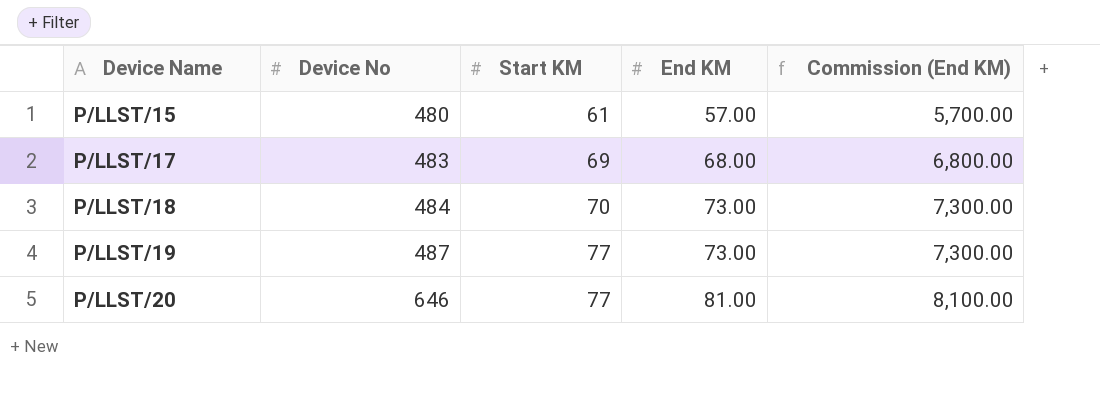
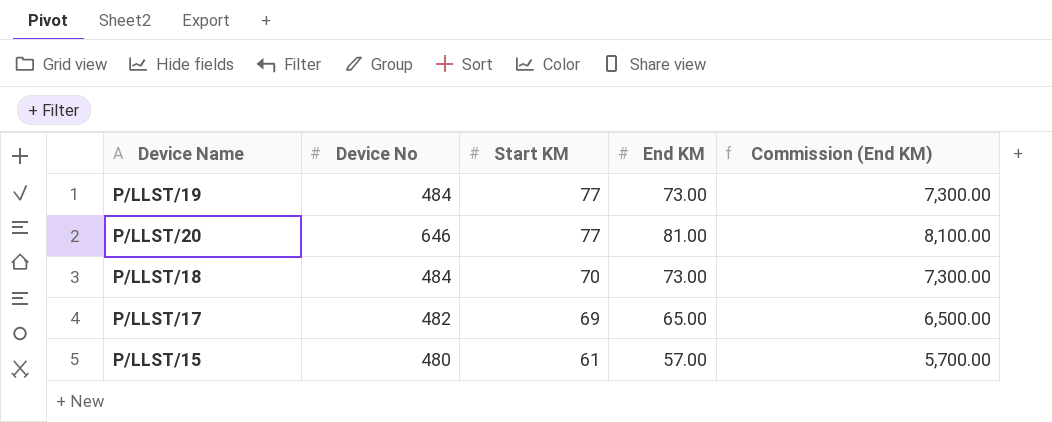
row order: Device Name ascending -> Start KM descending
P/LLST/19 | Device No: 487 -> 484
P/LLST/17 | Device No: 483 -> 482
P/LLST/17 | End KM: 68.00 -> 65.00
P/LLST/17 | Commission (End KM): 6,800.00 -> 6,500.00

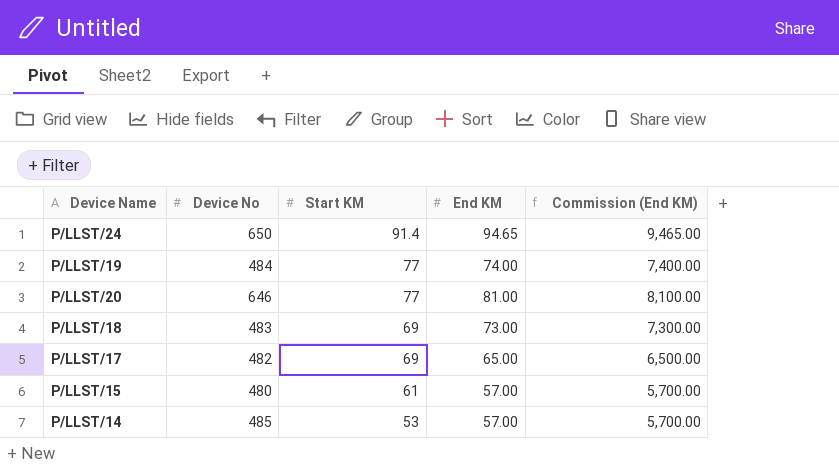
row P/LLST/24: none -> 650 | 91.4 | 94.65 | 9,465.00
P/LLST/19 | End KM: 73.00 -> 74.00
P/LLST/19 | Commission (End KM): 7,300.00 -> 7,400.00
P/LLST/18 | Device No: 484 -> 483
P/LLST/18 | Start KM: 70 -> 69
row P/LLST/14: none -> 485 | 53 | 57.00 | 5,700.00

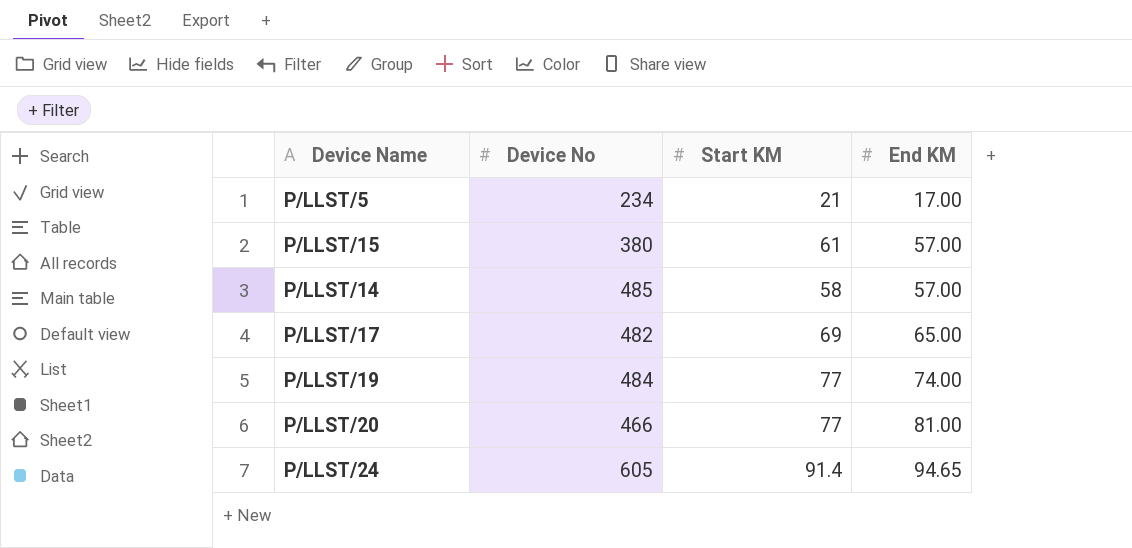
row order: Start KM descending -> End KM ascending
column Commission (End KM) | formula: [End KM] * 100 -> none
row P/LLST/18: 483 | 69 | 73.00 | 7,300.00 -> none
row P/LLST/5: none -> 234 | 21 | 17.00
P/LLST/15 | Device No: 480 -> 380
P/LLST/14 | Start KM: 53 -> 58
P/LLST/20 | Device No: 646 -> 466
P/LLST/24 | Device No: 650 -> 605

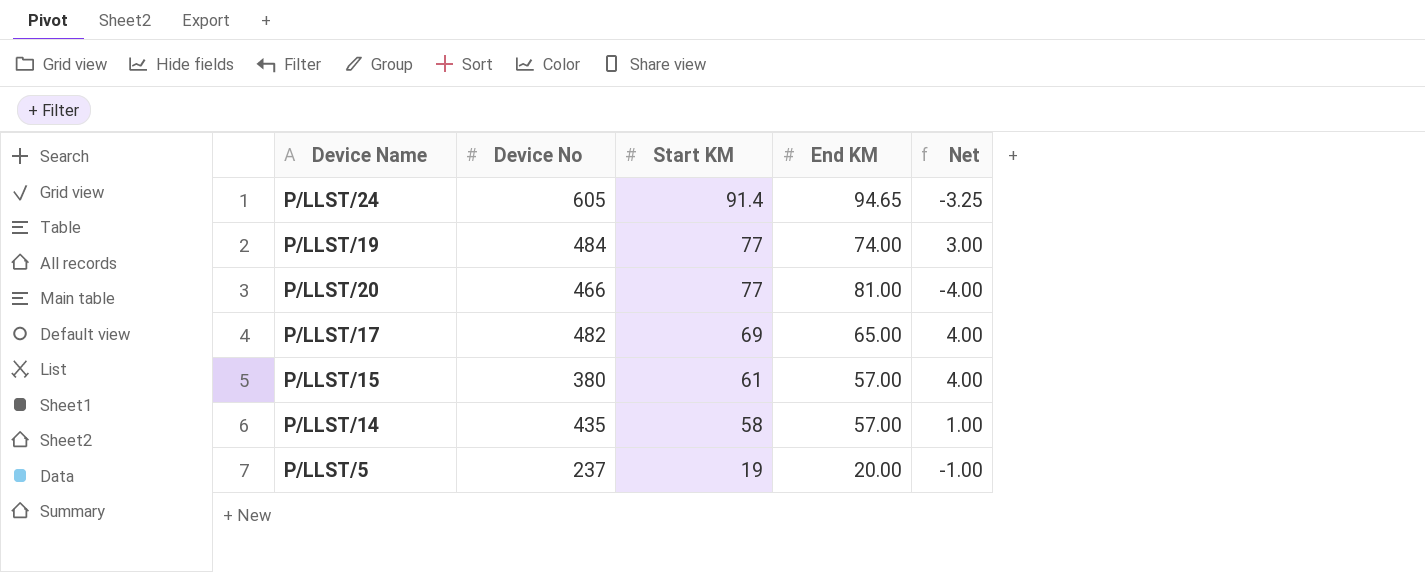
row order: End KM ascending -> Start KM descending
column Net | formula: none -> [Start KM] - [End KM]
P/LLST/14 | Device No: 485 -> 435
P/LLST/5 | Device No: 234 -> 237
P/LLST/5 | Start KM: 21 -> 19
P/LLST/5 | End KM: 17.00 -> 20.00

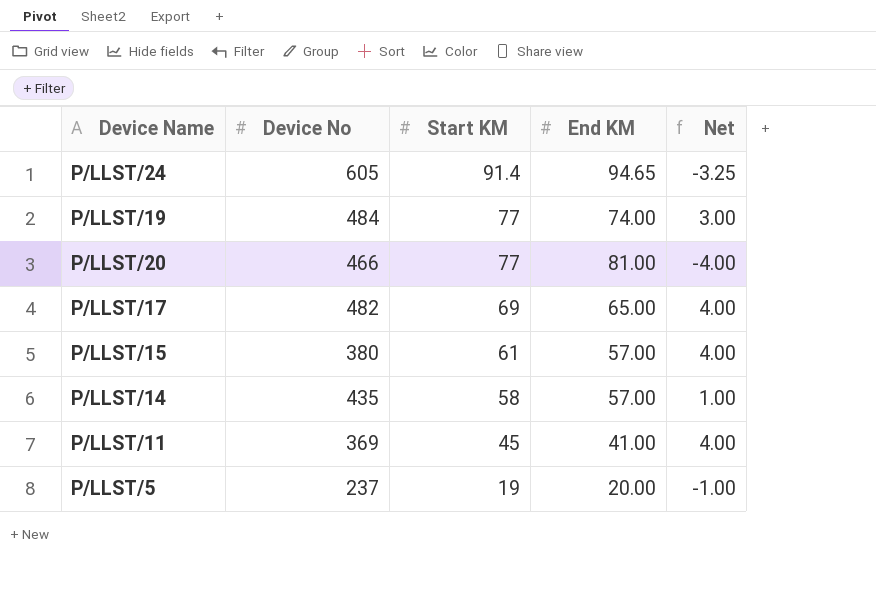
row P/LLST/11: none -> 369 | 45 | 41.00 | 4.00

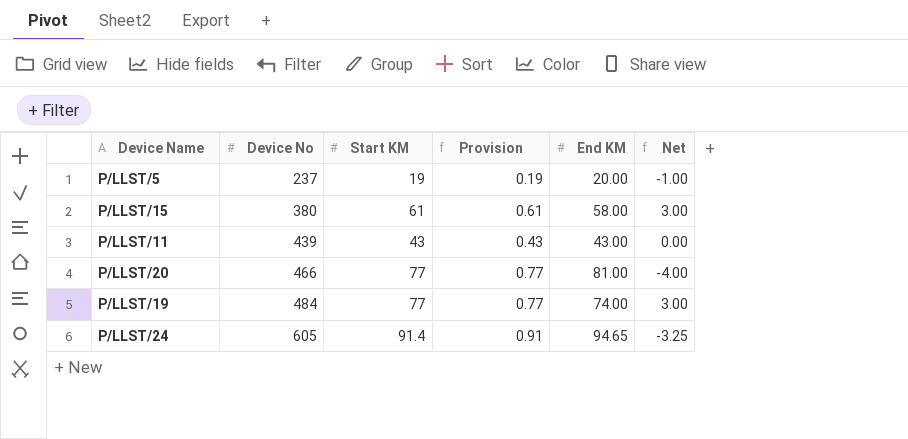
row order: Start KM descending -> Device No ascending
column Provision | formula: none -> [Start KM] * 0.01
row P/LLST/17: 482 | 69 | 65.00 | 4.00 -> none
row P/LLST/14: 435 | 58 | 57.00 | 1.00 -> none
P/LLST/15 | End KM: 57.00 -> 58.00
P/LLST/15 | Net: 4.00 -> 3.00
P/LLST/11 | Device No: 369 -> 439
P/LLST/11 | Start KM: 45 -> 43
P/LLST/11 | End KM: 41.00 -> 43.00
P/LLST/11 | Net: 4.00 -> 0.00

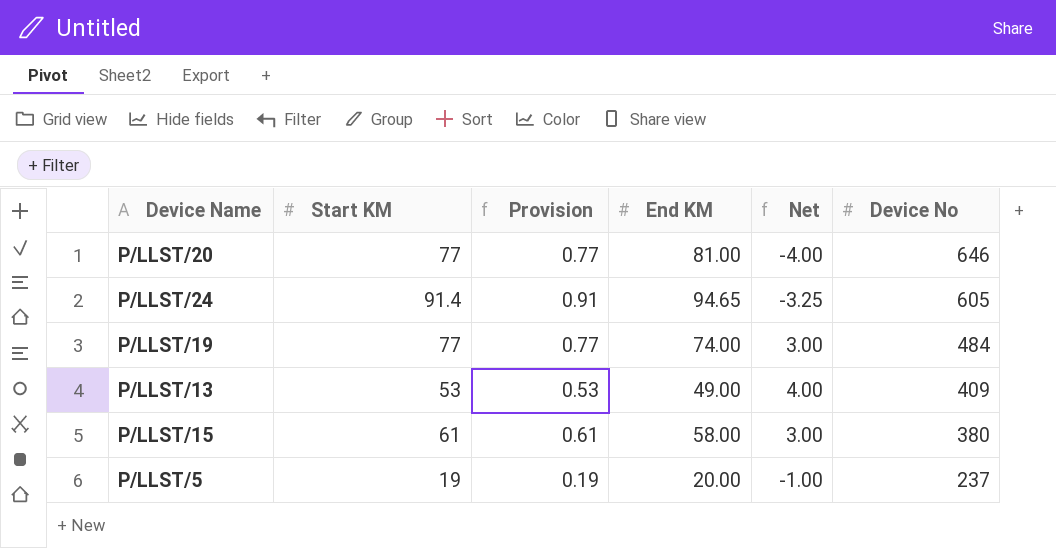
row order: Device No ascending -> Device No descending
column Device No | position: 2 -> 6
row P/LLST/11: 439 | 43 | 0.43 | 43.00 | 0.00 -> none
P/LLST/20 | Device No: 466 -> 646
row P/LLST/13: none -> 53 | 0.53 | 49.00 | 4.00 | 409

